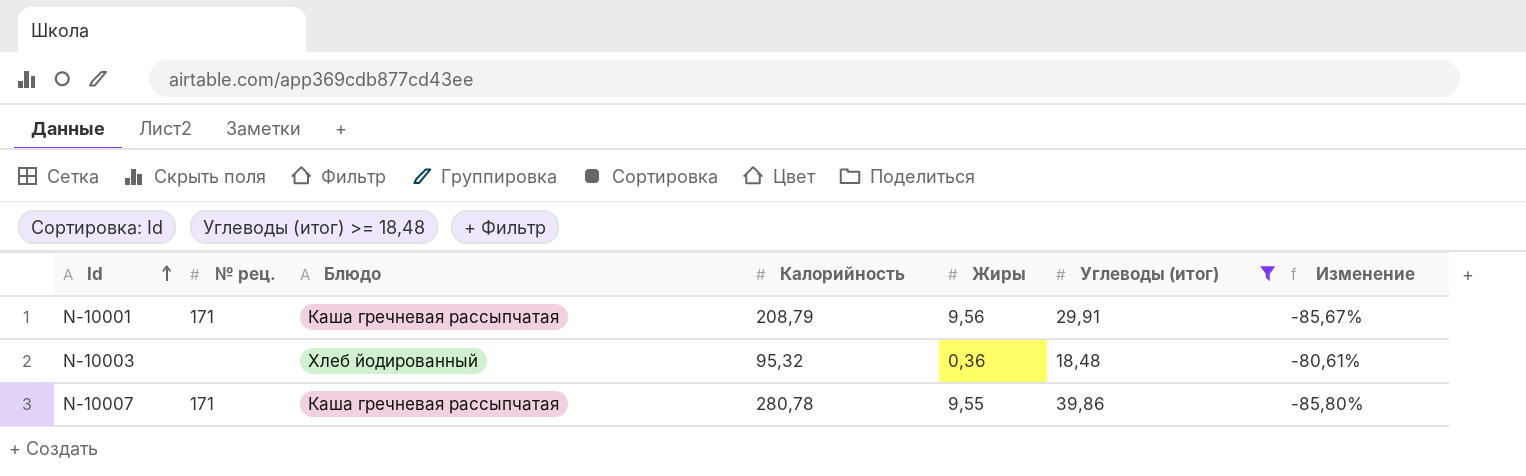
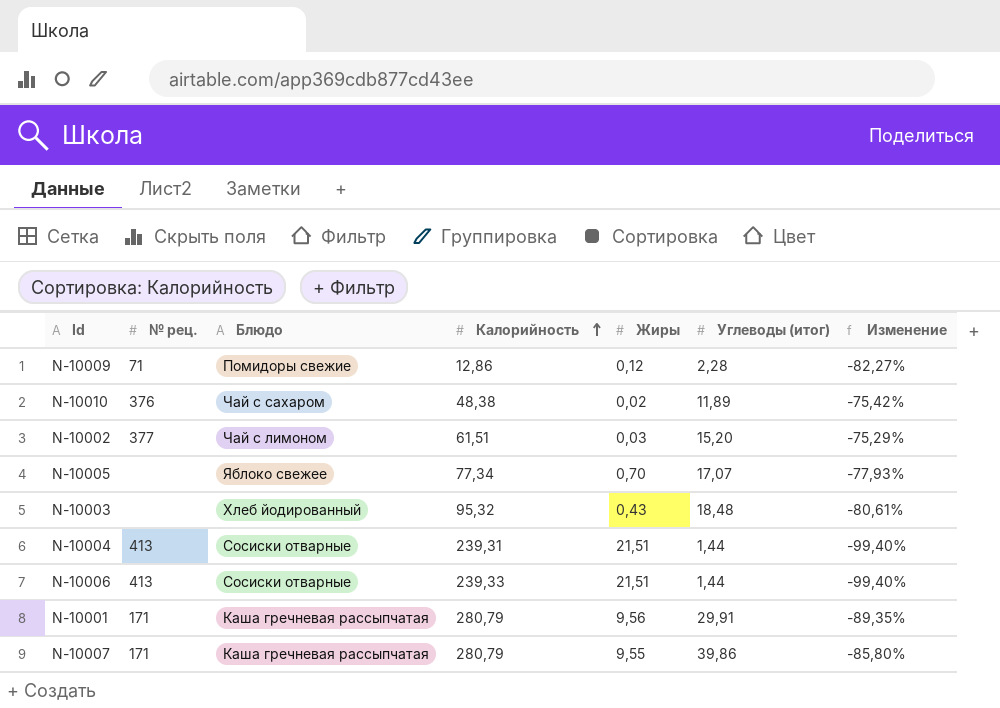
filter: Углеводы (итог) >= 18,48 -> none
row order: Id ascending -> Калорийность ascending
N-10003 | Жиры: 0,36 -> 0,43
N-10001 | Калорийность: 208,79 -> 280,79
N-10001 | Изменение: -85,67% -> -89,35%
N-10007 | Калорийность: 280,78 -> 280,79

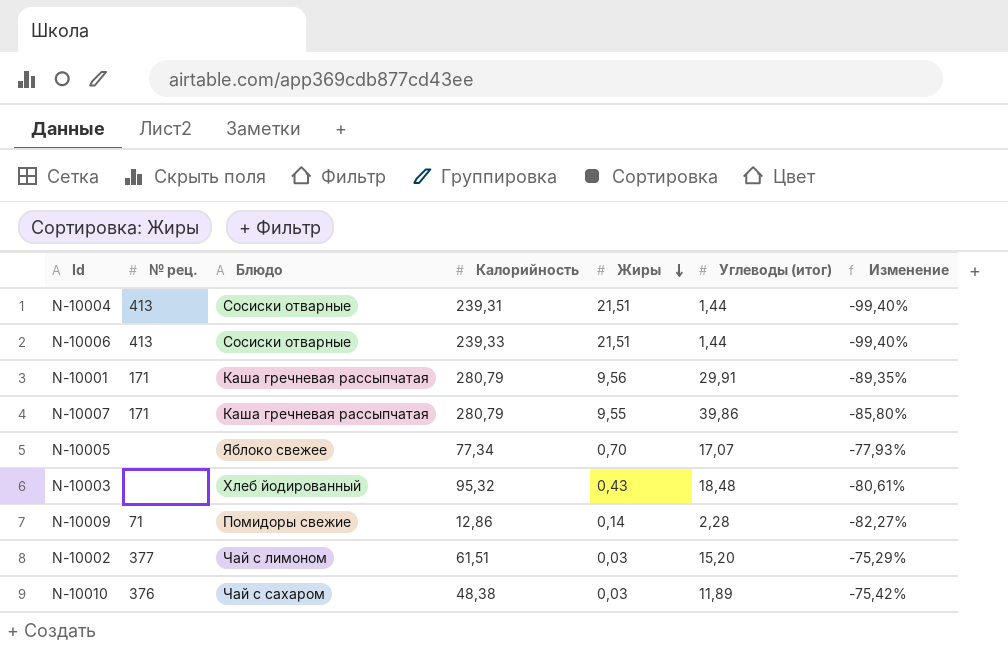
row order: Калорийность ascending -> Жиры descending
N-10009 | Жиры: 0,12 -> 0,14
N-10010 | Жиры: 0,02 -> 0,03

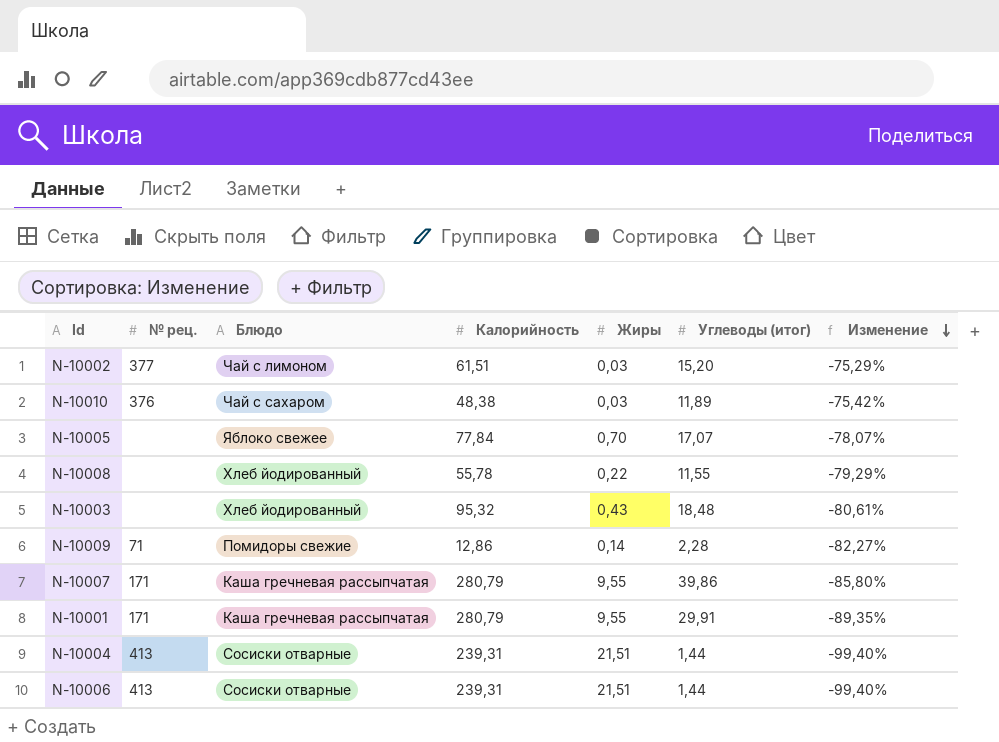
row order: Жиры descending -> Изменение descending
N-10005 | Калорийность: 77,34 -> 77,84
N-10005 | Изменение: -77,93% -> -78,07%
row N-10008: none -> none | Хлеб йодированный | 55,78 | 0,22 | 11,55 | -79,29%
N-10001 | Жиры: 9,56 -> 9,55
N-10006 | Калорийность: 239,33 -> 239,31

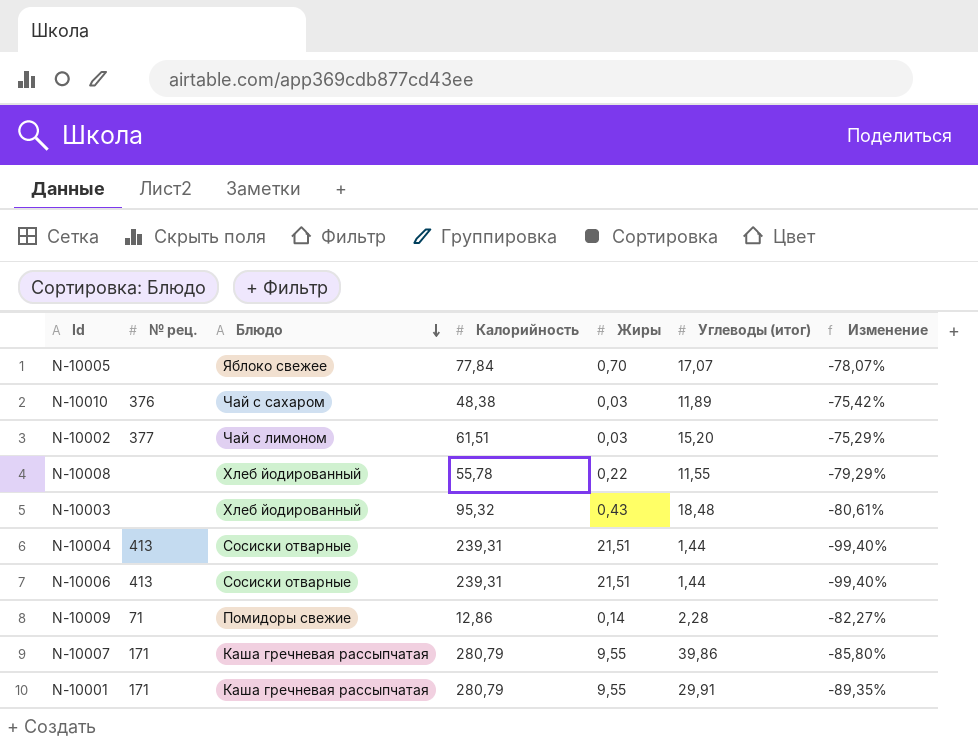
row order: Изменение descending -> Блюдо descending

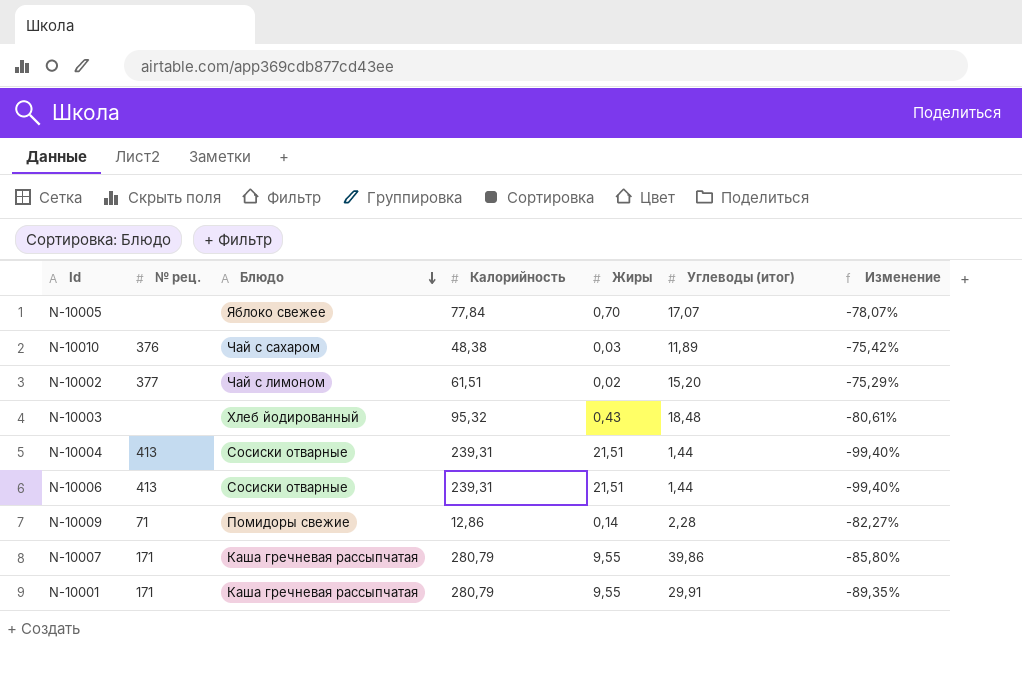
row N-10008: none | Хлеб йодированный | 55,78 | 0,22 | 11,55 | -79,29% -> none
N-10002 | Жиры: 0,03 -> 0,02

